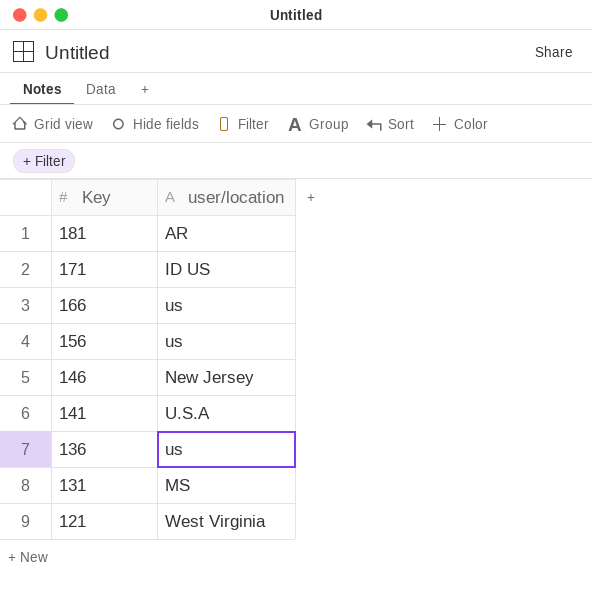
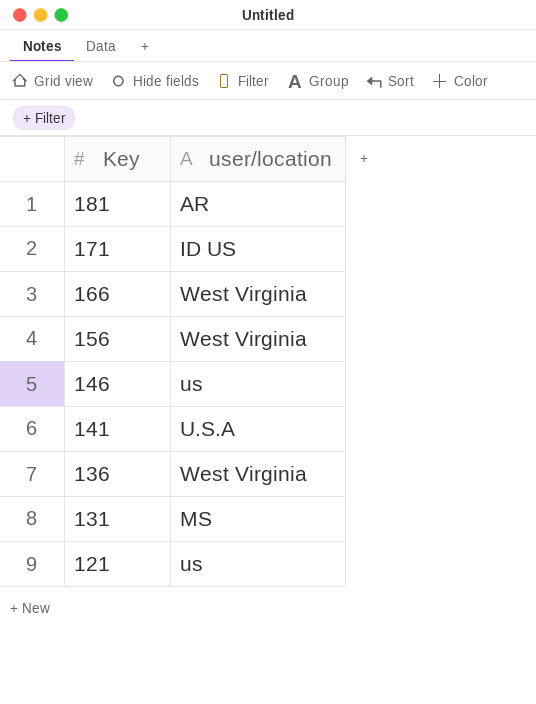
166 | user/location: us -> West Virginia
156 | user/location: us -> West Virginia
146 | user/location: New Jersey -> us
136 | user/location: us -> West Virginia
121 | user/location: West Virginia -> us

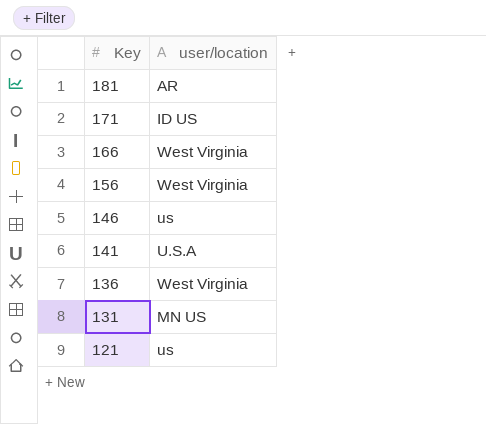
131 | user/location: MS -> MN US

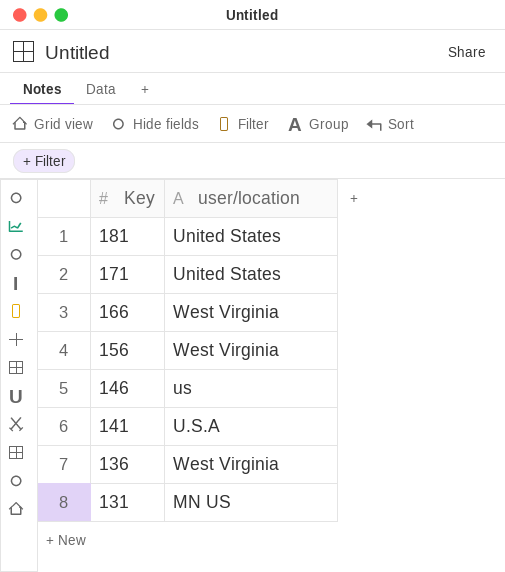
row 121: us -> none
181 | user/location: AR -> United States
171 | user/location: ID US -> United States

